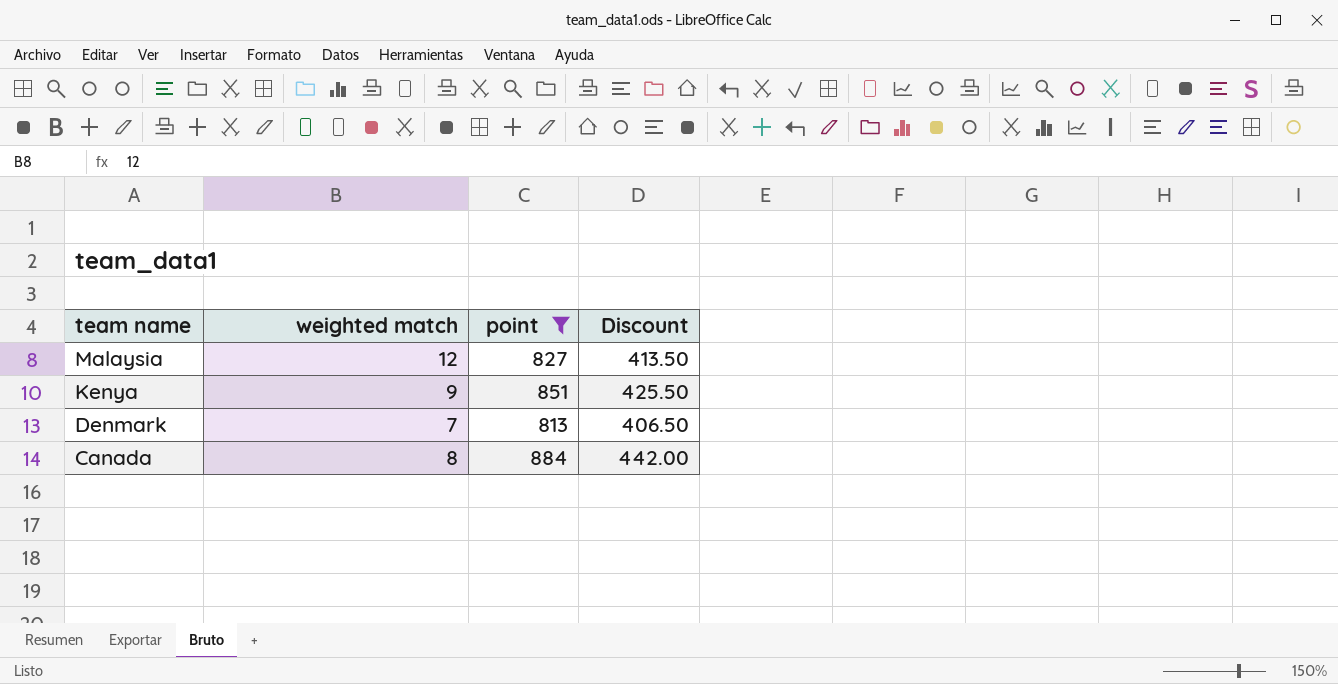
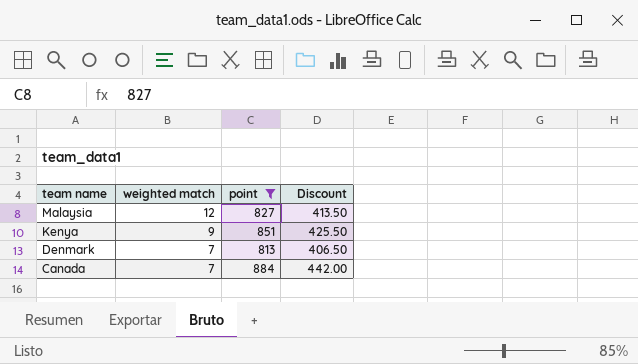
Canada | weighted match: 8 -> 7

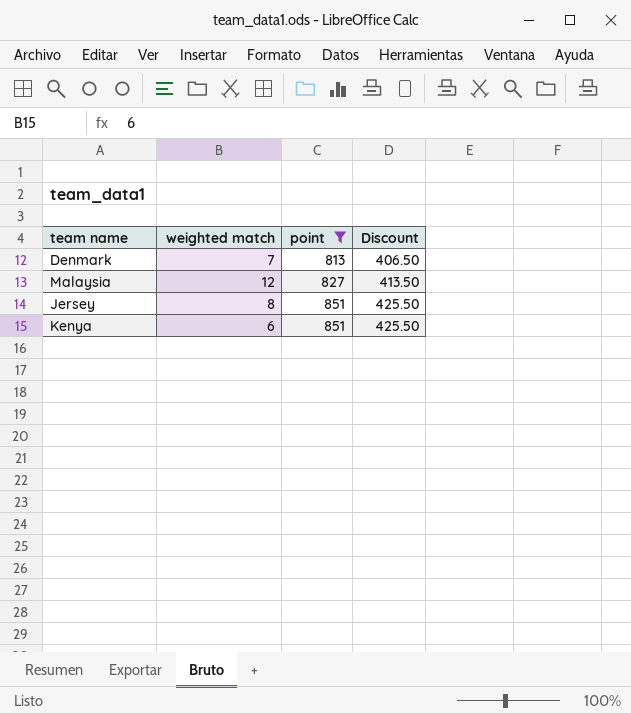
row order: team name descending -> point ascending
row Canada: 7 | 884 | 442.00 -> none
row Jersey: none -> 8 | 851 | 425.50
Kenya | weighted match: 9 -> 6

